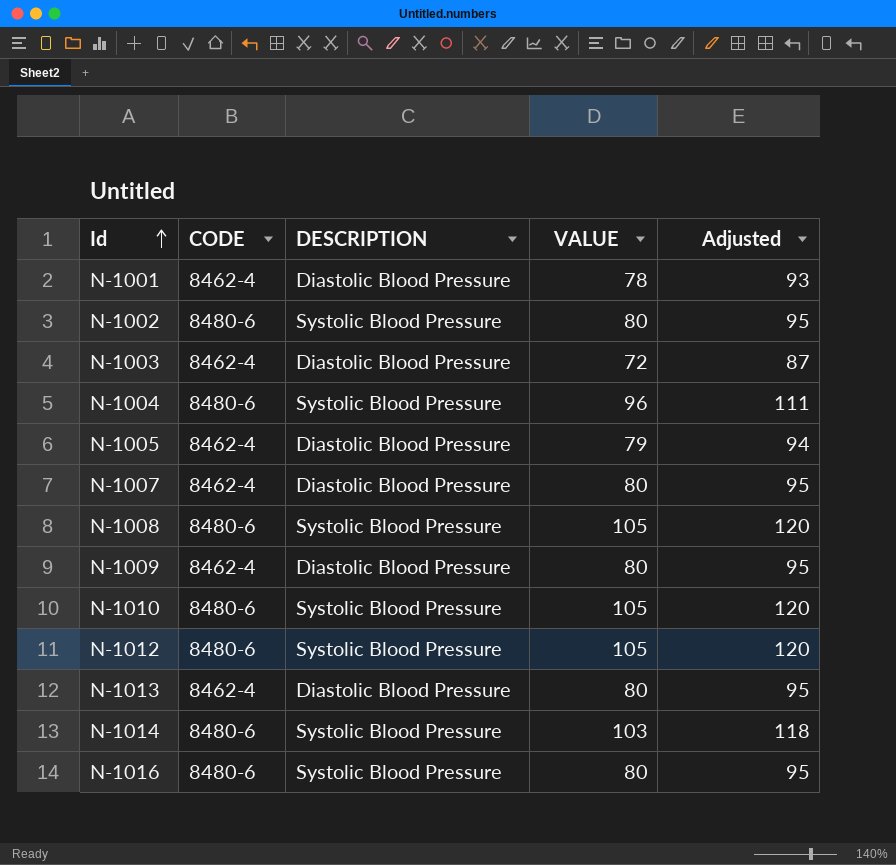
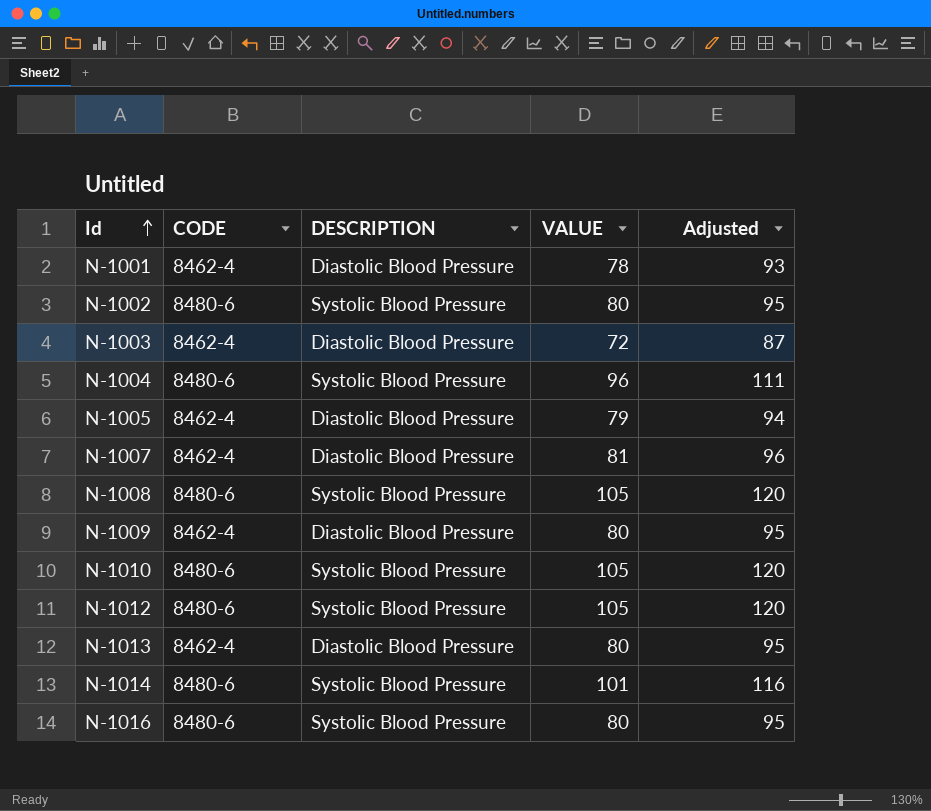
N-1007 | VALUE: 80 -> 81
N-1007 | Adjusted: 95 -> 96
N-1014 | VALUE: 103 -> 101
N-1014 | Adjusted: 118 -> 116

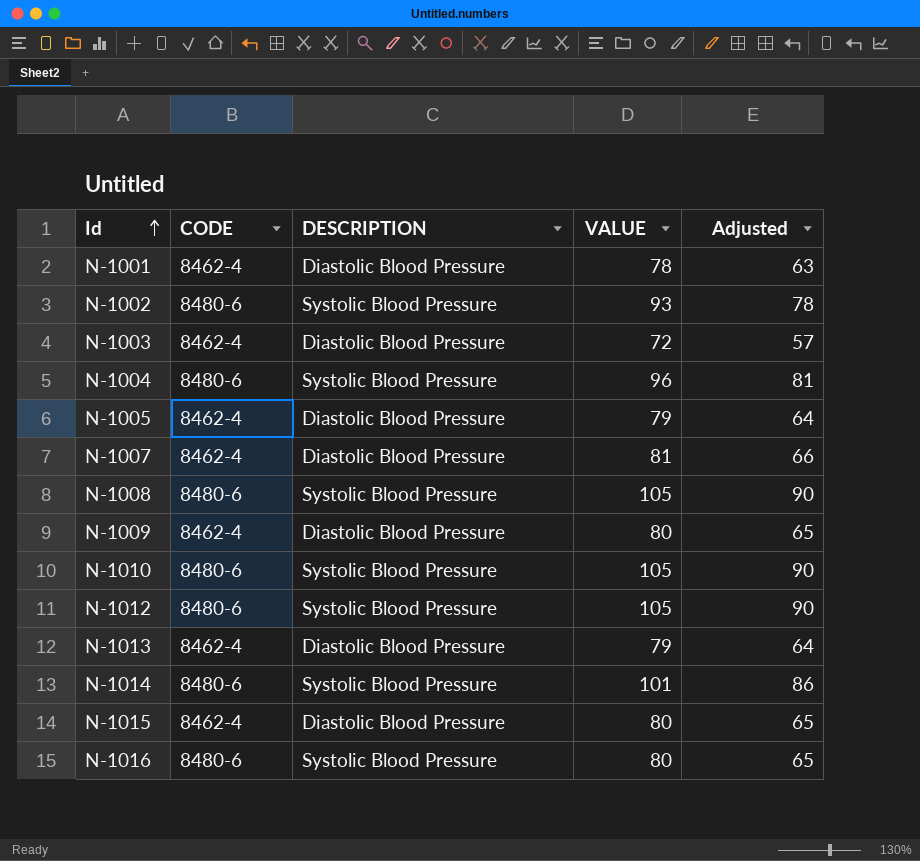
column Adjusted | formula: [VALUE] + 15 -> [VALUE] - 15
N-1002 | VALUE: 80 -> 93
N-1013 | VALUE: 80 -> 79
row N-1015: none -> 8462-4 | Diastolic Blood Pressure | 80 | 65

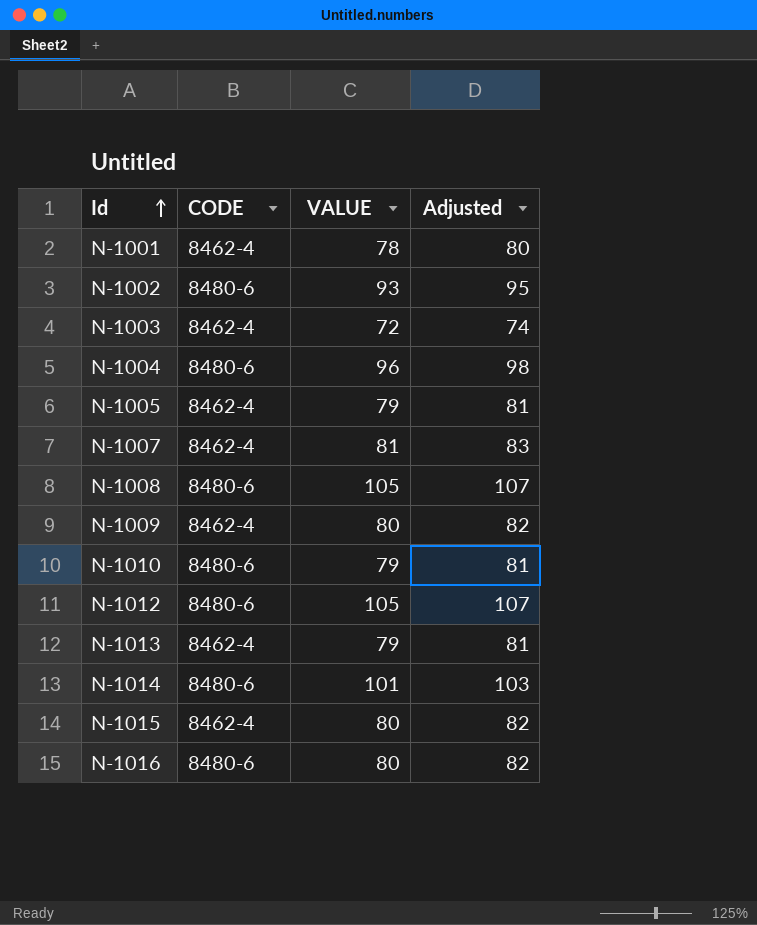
column DESCRIPTION | position: 3 -> none
column Adjusted | formula: [VALUE] - 15 -> [VALUE] + 2
N-1010 | VALUE: 105 -> 79

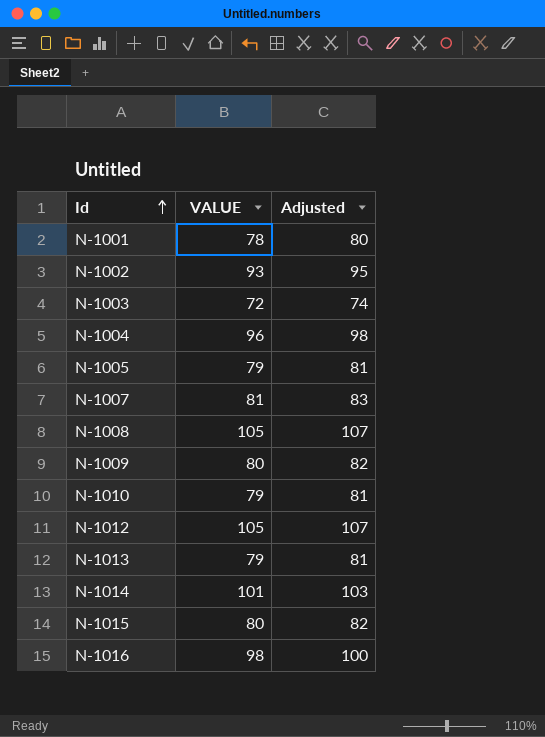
column CODE | position: 2 -> none
N-1016 | VALUE: 80 -> 98
N-1016 | Adjusted: 82 -> 100

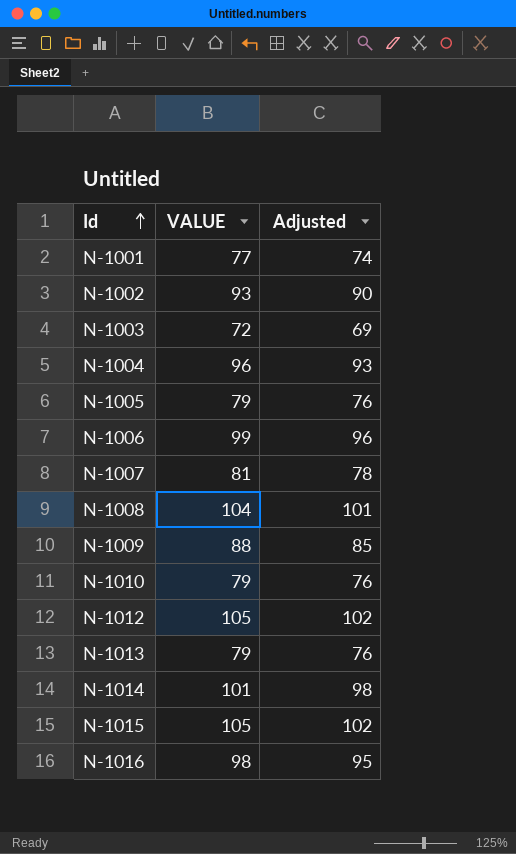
column Adjusted | formula: [VALUE] + 2 -> [VALUE] - 3
N-1001 | VALUE: 78 -> 77
row N-1006: none -> 99 | 96
N-1008 | VALUE: 105 -> 104
N-1009 | VALUE: 80 -> 88
N-1015 | VALUE: 80 -> 105

